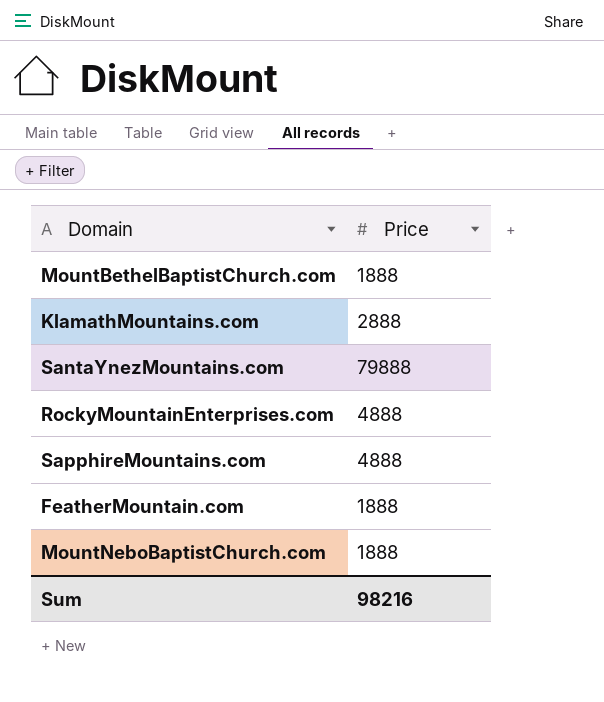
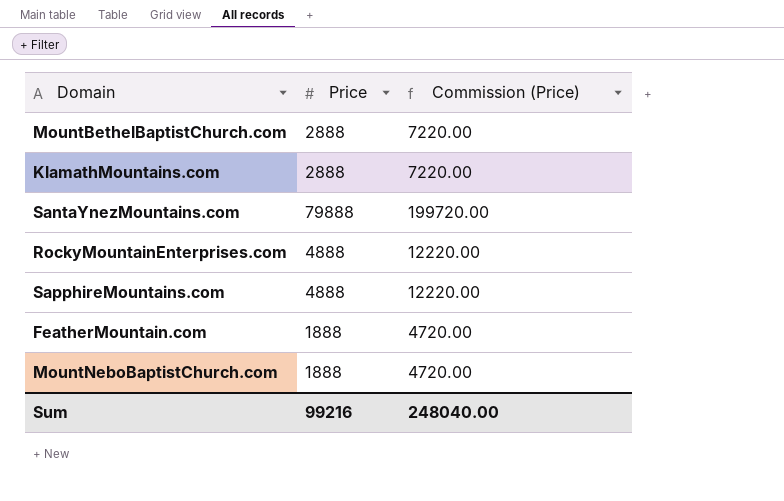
column Commission (Price) | formula: none -> [Price] * 2.5
MountBethelBaptistChurch.com | Price: 1888 -> 2888
Sum | Price: 98216 -> 99216

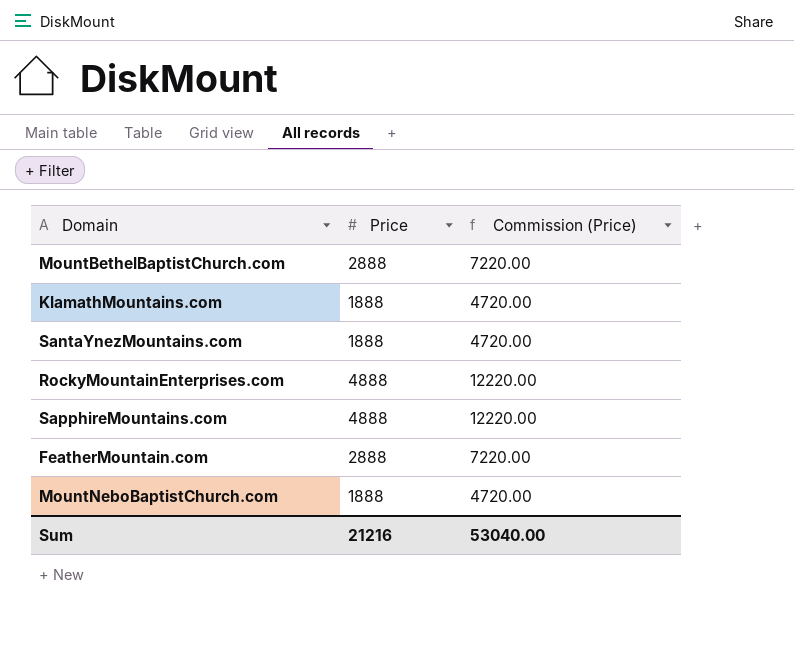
KlamathMountains.com | Price: 2888 -> 1888
KlamathMountains.com | Commission (Price): 7220.00 -> 4720.00
SantaYnezMountains.com | Price: 79888 -> 1888
SantaYnezMountains.com | Commission (Price): 199720.00 -> 4720.00
FeatherMountain.com | Price: 1888 -> 2888
FeatherMountain.com | Commission (Price): 4720.00 -> 7220.00
Sum | Price: 99216 -> 21216
Sum | Commission (Price): 248040.00 -> 53040.00

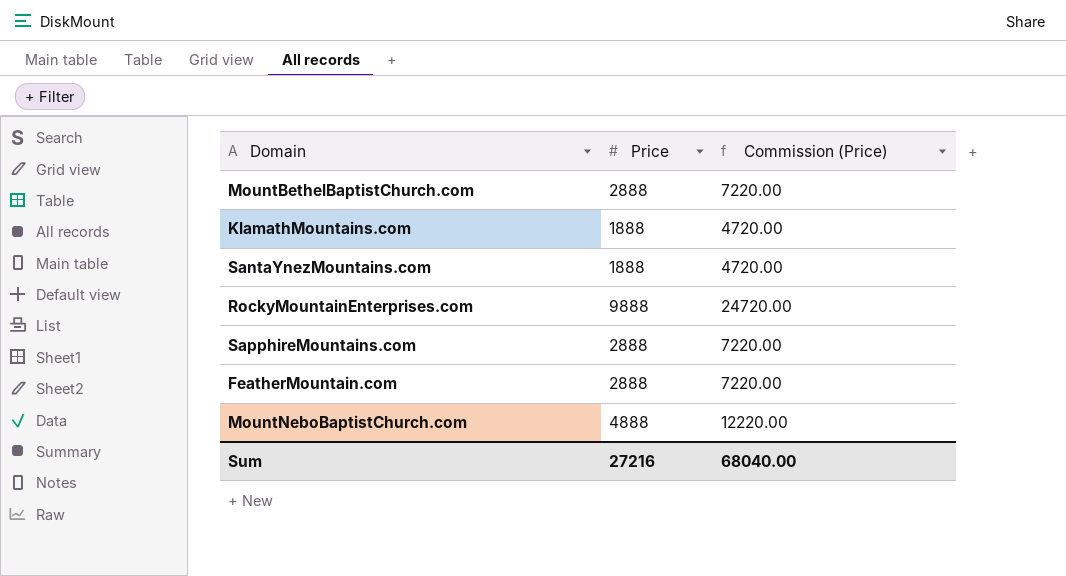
RockyMountainEnterprises.com | Price: 4888 -> 9888
RockyMountainEnterprises.com | Commission (Price): 12220.00 -> 24720.00
SapphireMountains.com | Price: 4888 -> 2888
SapphireMountains.com | Commission (Price): 12220.00 -> 7220.00
MountNeboBaptistChurch.com | Price: 1888 -> 4888
MountNeboBaptistChurch.com | Commission (Price): 4720.00 -> 12220.00
Sum | Price: 21216 -> 27216
Sum | Commission (Price): 53040.00 -> 68040.00

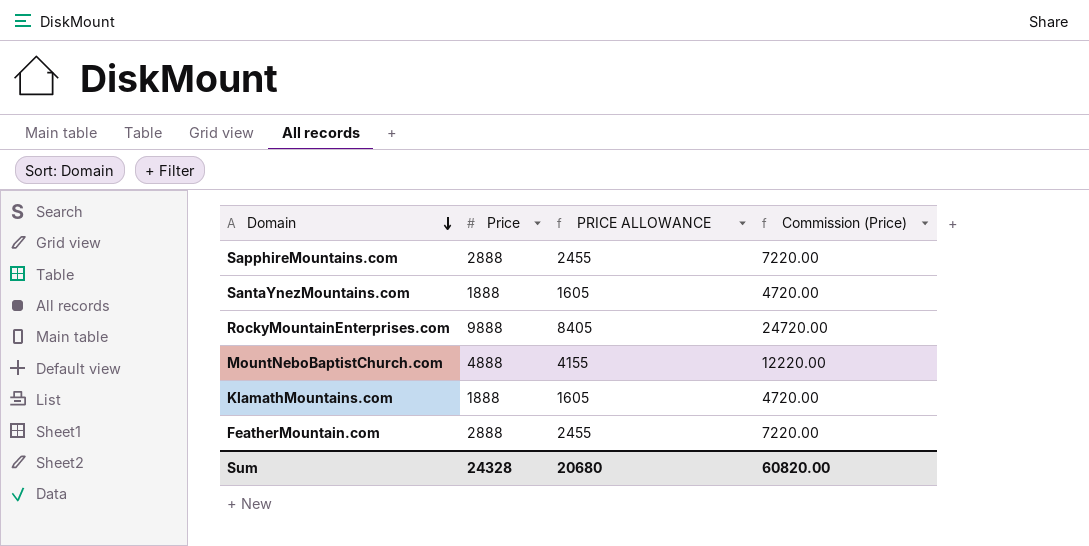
row order: none -> Domain descending
column PRICE ALLOWANCE | formula: none -> [Price] * 0.85
row MountBethelBaptistChurch.com: 2888 | 7220.00 -> none
Sum | Price: 27216 -> 24328
Sum | Commission (Price): 68040.00 -> 60820.00

